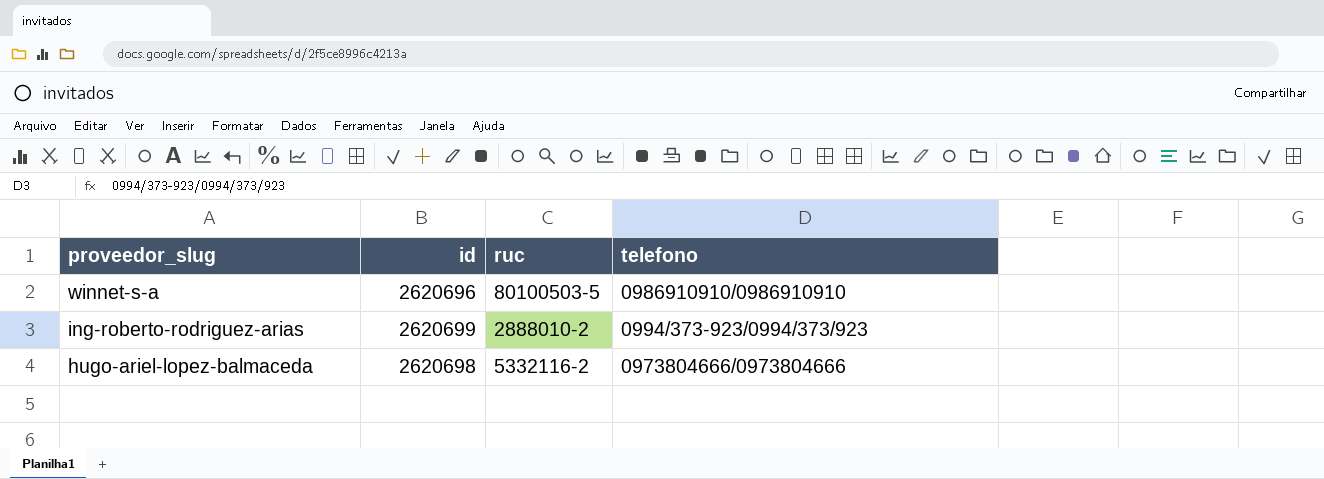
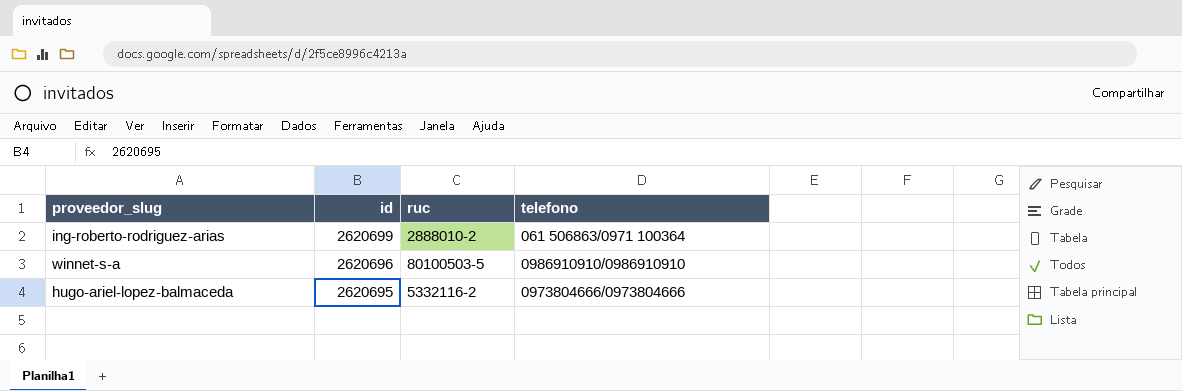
row order: proveedor_slug descending -> id descending
ing-roberto-rodriguez-arias | telefono: 0994/373-923/0994/373/923 -> 061 506863/0971 100364
hugo-ariel-lopez-balmaceda | id: 2620698 -> 2620695

